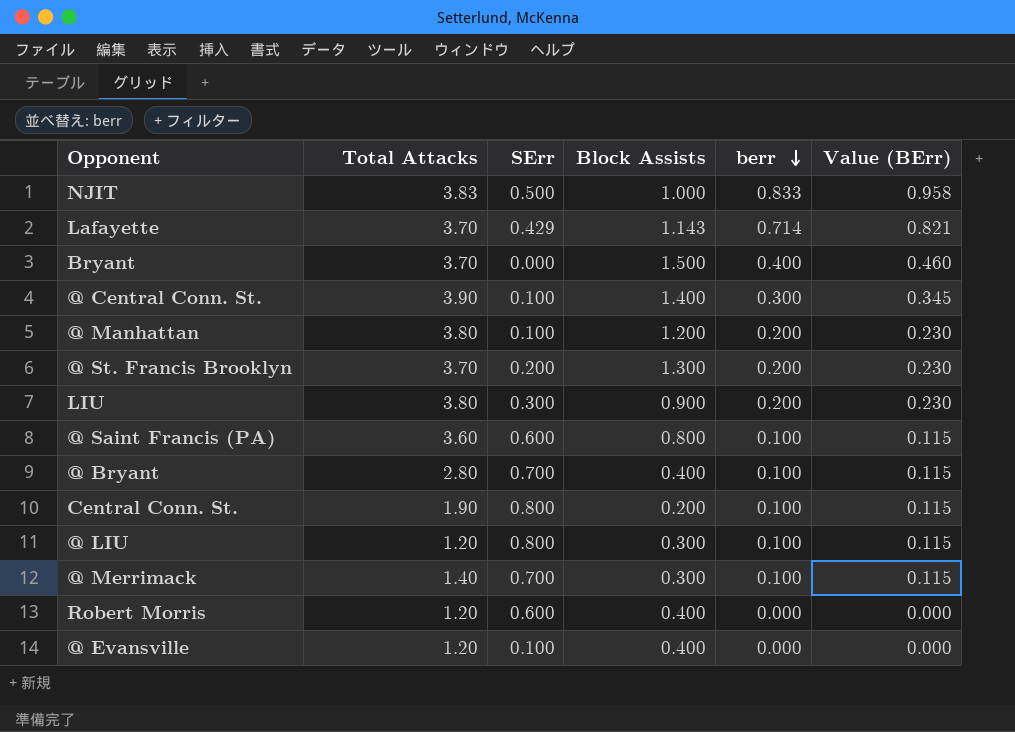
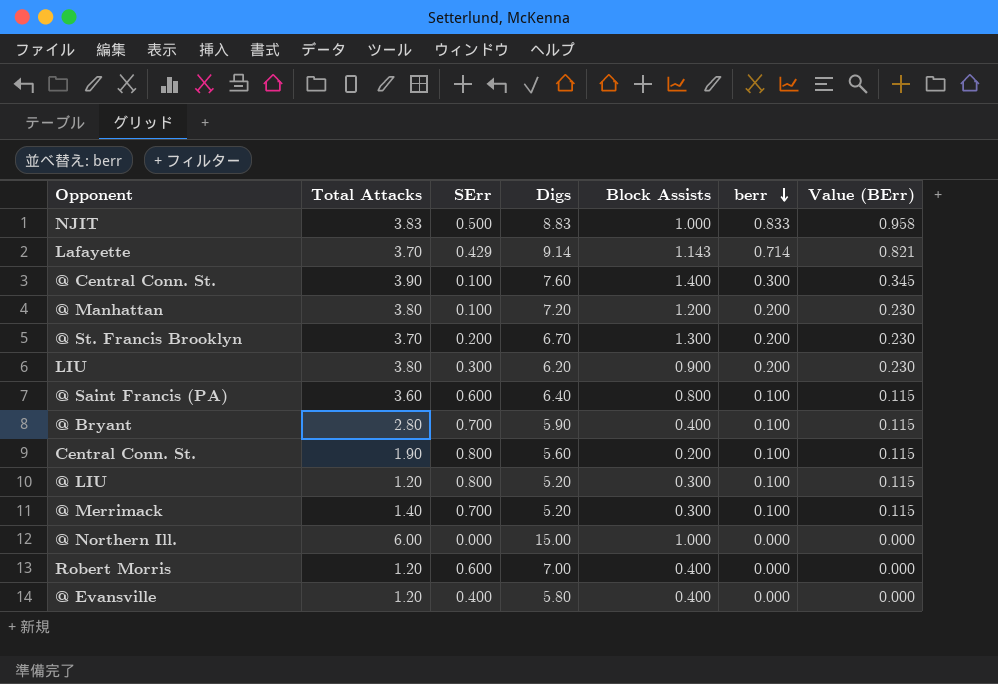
column Digs | position: none -> 4
row Bryant: 3.70 | 0.000 | 1.500 | 0.400 | 0.460 -> none
row @ Northern Ill.: none -> 6.00 | 0.000 | 15.00 | 1.000 | 0.000 | 0.000
@ Evansville | SErr: 0.100 -> 0.400

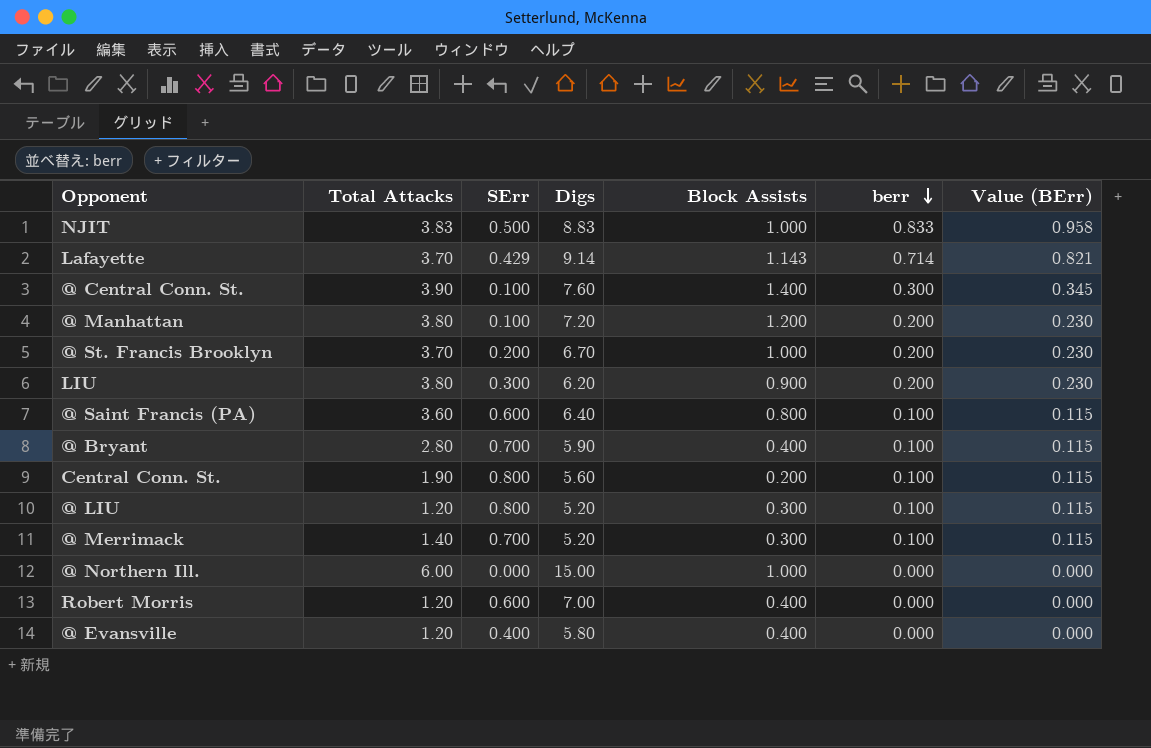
@ St. Francis Brooklyn | Block Assists: 1.300 -> 1.000

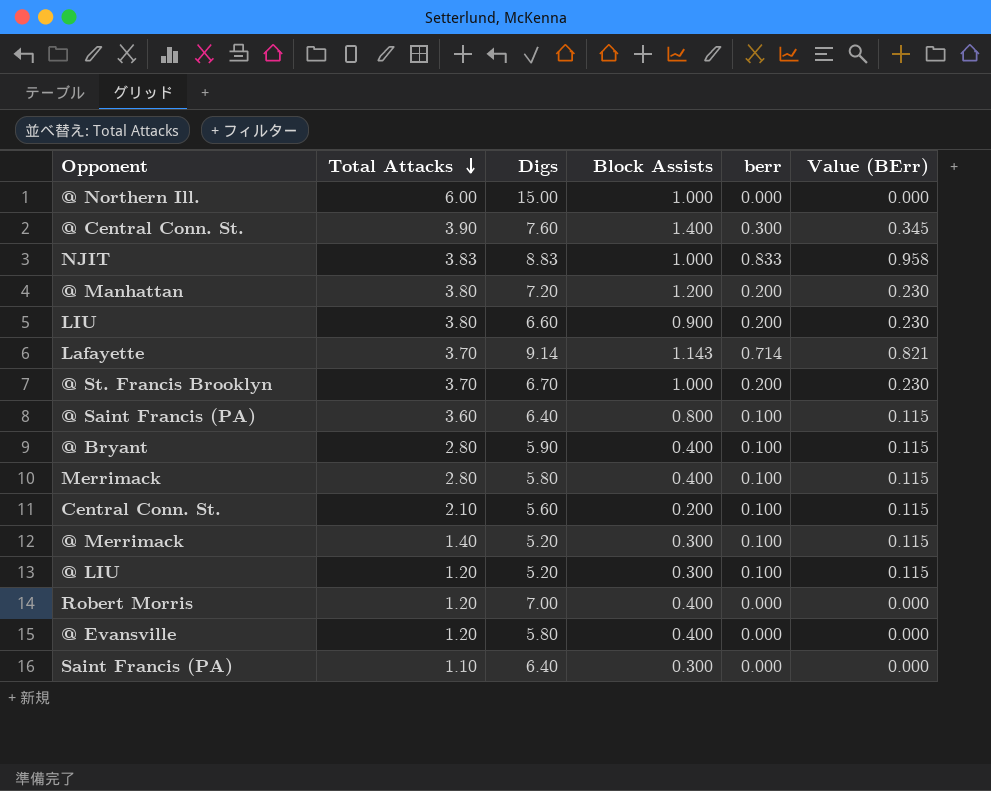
row order: berr descending -> Total Attacks descending
column SErr | position: 3 -> none
LIU | Digs: 6.20 -> 6.60
row Merrimack: none -> 2.80 | 5.80 | 0.400 | 0.100 | 0.115
Central Conn. St. | Total Attacks: 1.90 -> 2.10
row Saint Francis (PA): none -> 1.10 | 6.40 | 0.300 | 0.000 | 0.000

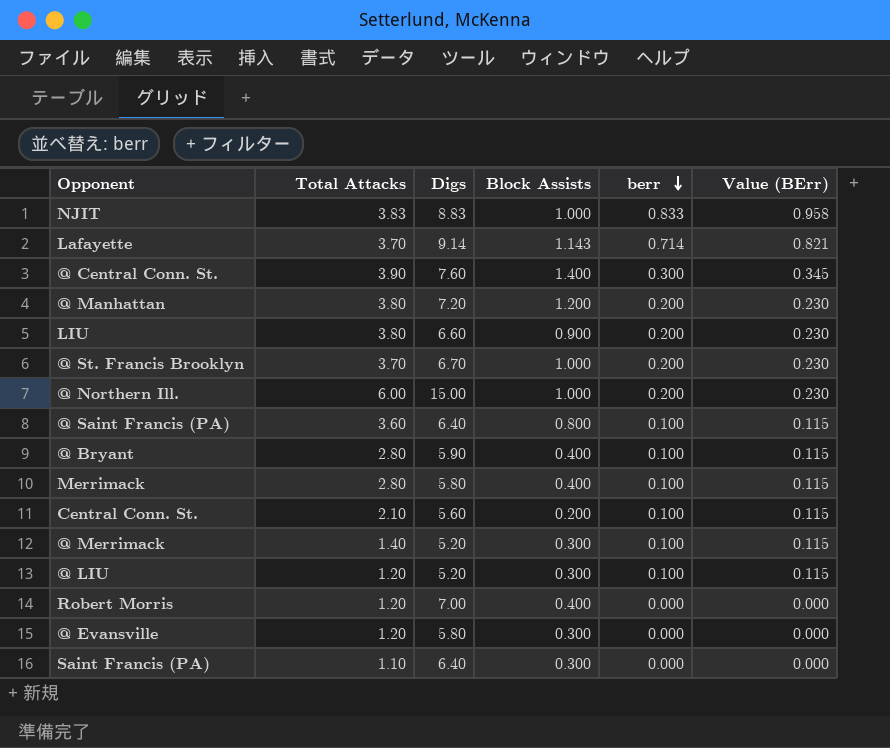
row order: Total Attacks descending -> berr descending
@ Northern Ill. | berr: 0.000 -> 0.200
@ Northern Ill. | Value (BErr): 0.000 -> 0.230
@ Evansville | Block Assists: 0.400 -> 0.300

